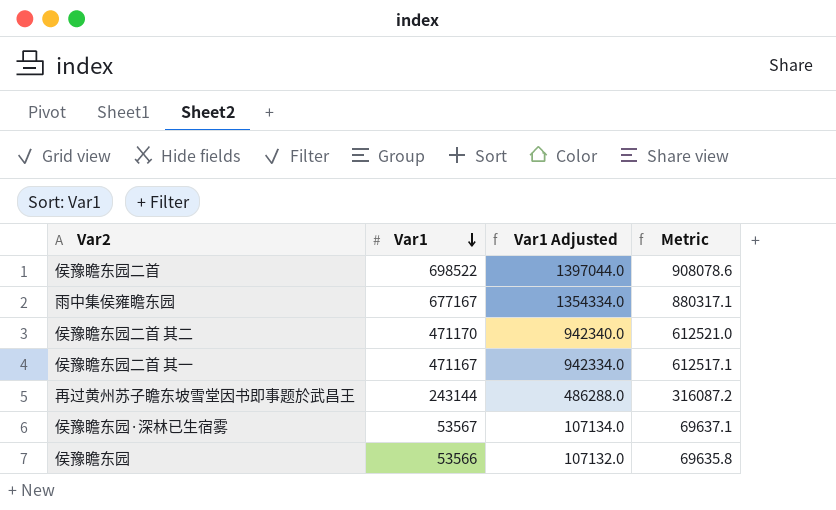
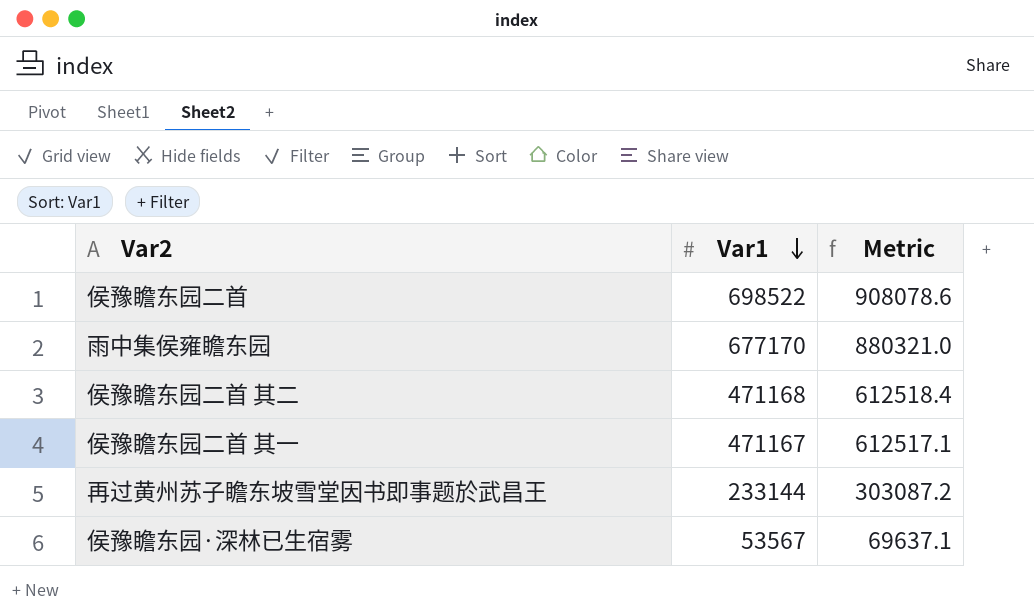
column Var1 Adjusted | formula: [Var1] * 2 -> none
row 侯豫瞻东园: 53566 | 107132.0 | 69635.8 -> none
雨中集侯雍瞻东园 | Var1: 677167 -> 677170
雨中集侯雍瞻东园 | Metric: 880317.1 -> 880321.0
侯豫瞻东园二首 其二 | Var1: 471170 -> 471168
侯豫瞻东园二首 其二 | Metric: 612521.0 -> 612518.4
再过黄州苏子瞻东坡雪堂因书即事题於武昌王 | Var1: 243144 -> 233144
再过黄州苏子瞻东坡雪堂因书即事题於武昌王 | Metric: 316087.2 -> 303087.2

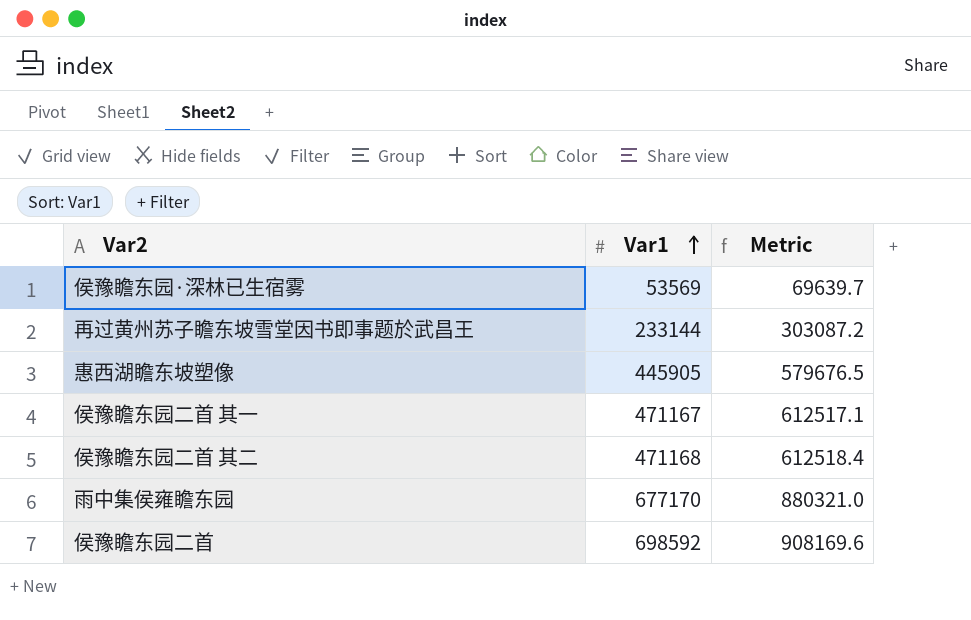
row order: Var1 descending -> Var1 ascending
侯豫瞻东园·深林已生宿雾 | Var1: 53567 -> 53569
侯豫瞻东园·深林已生宿雾 | Metric: 69637.1 -> 69639.7
row 惠西湖瞻东坡塑像: none -> 445905 | 579676.5
侯豫瞻东园二首 | Var1: 698522 -> 698592
侯豫瞻东园二首 | Metric: 908078.6 -> 908169.6

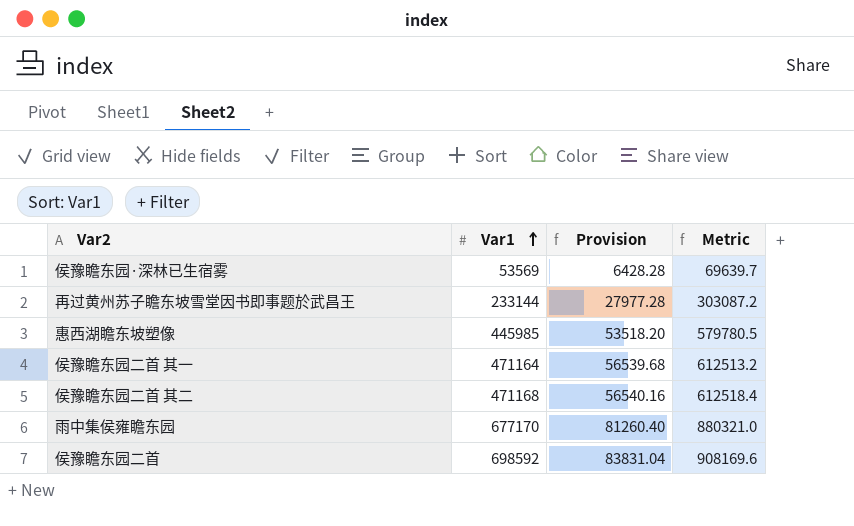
column Provision | formula: none -> [Var1] * 0.12
惠西湖瞻东坡塑像 | Var1: 445905 -> 445985
惠西湖瞻东坡塑像 | Metric: 579676.5 -> 579780.5
侯豫瞻东园二首 其一 | Var1: 471167 -> 471164
侯豫瞻东园二首 其一 | Metric: 612517.1 -> 612513.2

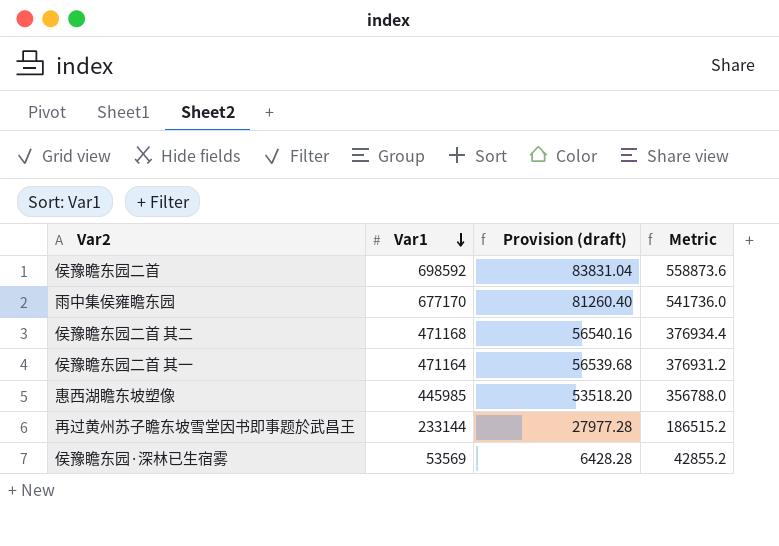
row order: Var1 ascending -> Var1 descending
column name: Provision -> Provision (draft)
column Metric | formula: [Var1] * 1.3 -> [Var1] * 0.8

